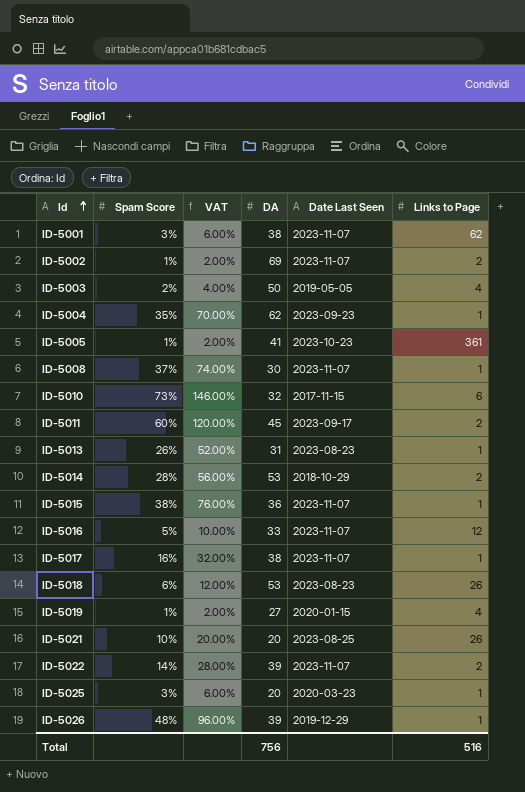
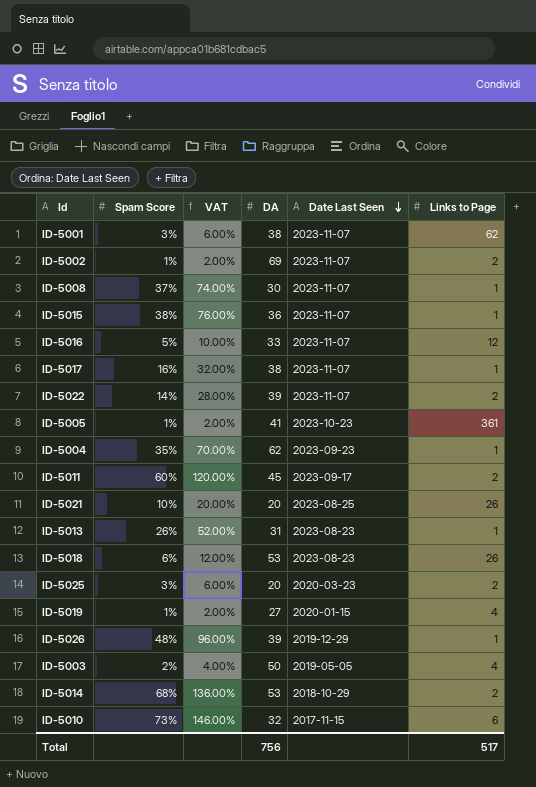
row order: Id ascending -> Date Last Seen descending
ID-5025 | Links to Page: 1 -> 2
ID-5014 | Spam Score: 28% -> 68%
ID-5014 | VAT: 56.00% -> 136.00%
Total | Links to Page: 516 -> 517

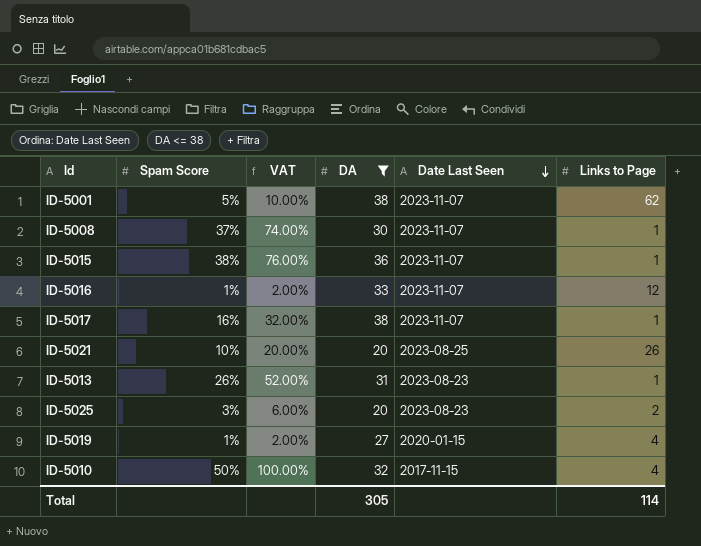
filter: none -> DA <= 38
ID-5001 | Spam Score: 3% -> 5%
ID-5001 | VAT: 6.00% -> 10.00%
ID-5016 | Spam Score: 5% -> 1%
ID-5016 | VAT: 10.00% -> 2.00%
ID-5025 | Date Last Seen: 2020-03-23 -> 2023-08-23
ID-5010 | Spam Score: 73% -> 50%
ID-5010 | VAT: 146.00% -> 100.00%
ID-5010 | Links to Page: 6 -> 4
Total | DA: 756 -> 305
Total | Links to Page: 517 -> 114

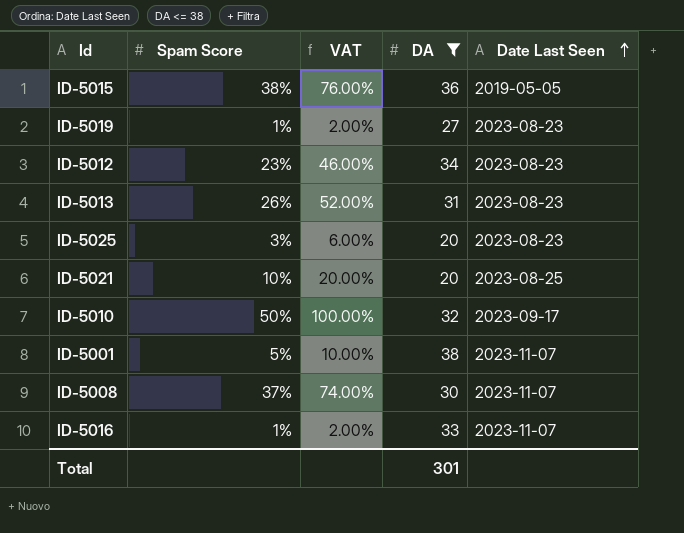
row order: Date Last Seen descending -> Date Last Seen ascending
column Links to Page | position: 6 -> none
row ID-5017: 16% | 32.00% | 38 | 2023-11-07 | 1 -> none
ID-5015 | Date Last Seen: 2023-11-07 -> 2019-05-05
ID-5019 | Date Last Seen: 2020-01-15 -> 2023-08-23
row ID-5012: none -> 23% | 46.00% | 34 | 2023-08-23
ID-5010 | Date Last Seen: 2017-11-15 -> 2023-09-17
Total | DA: 305 -> 301

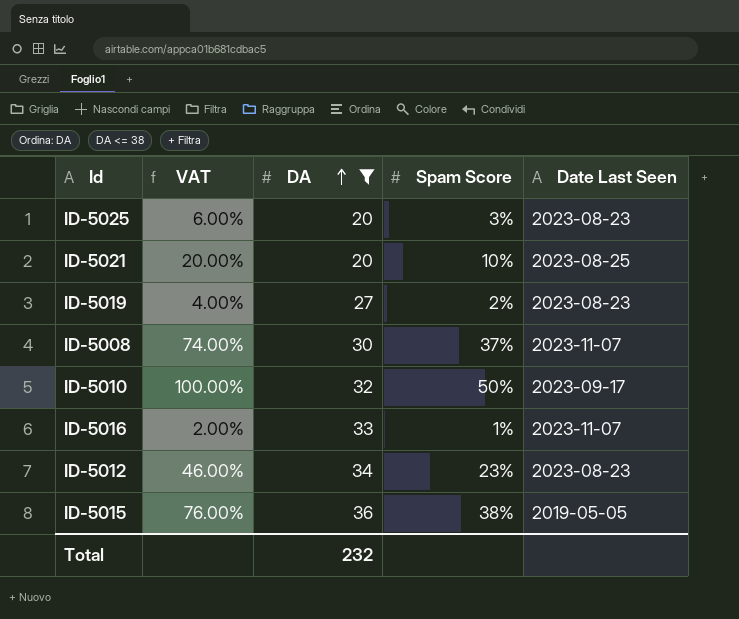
row order: Date Last Seen ascending -> DA ascending
column Spam Score | position: 2 -> 4
row ID-5013: 26% | 52.00% | 31 | 2023-08-23 -> none
row ID-5001: 5% | 10.00% | 38 | 2023-11-07 -> none
ID-5019 | VAT: 2.00% -> 4.00%
ID-5019 | Spam Score: 1% -> 2%
Total | DA: 301 -> 232

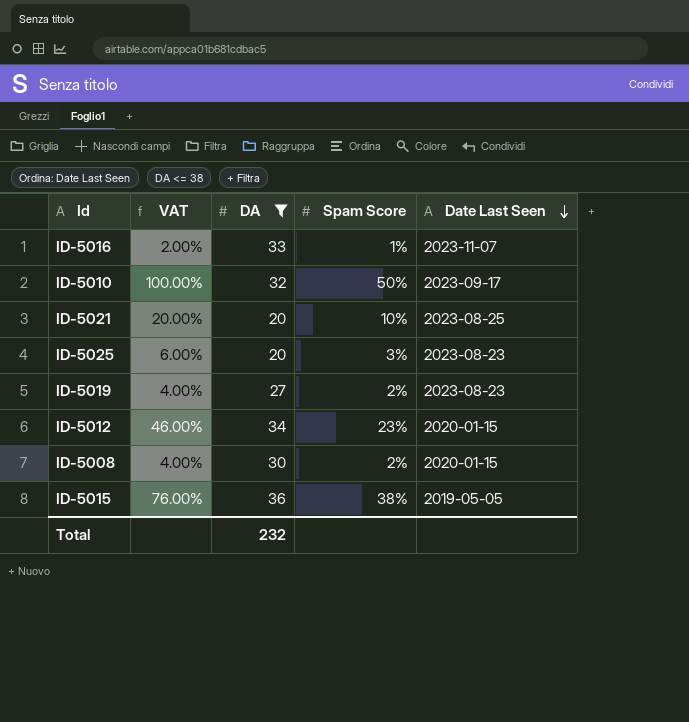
row order: DA ascending -> Date Last Seen descending
ID-5012 | Date Last Seen: 2023-08-23 -> 2020-01-15
ID-5008 | VAT: 74.00% -> 4.00%
ID-5008 | Spam Score: 37% -> 2%
ID-5008 | Date Last Seen: 2023-11-07 -> 2020-01-15

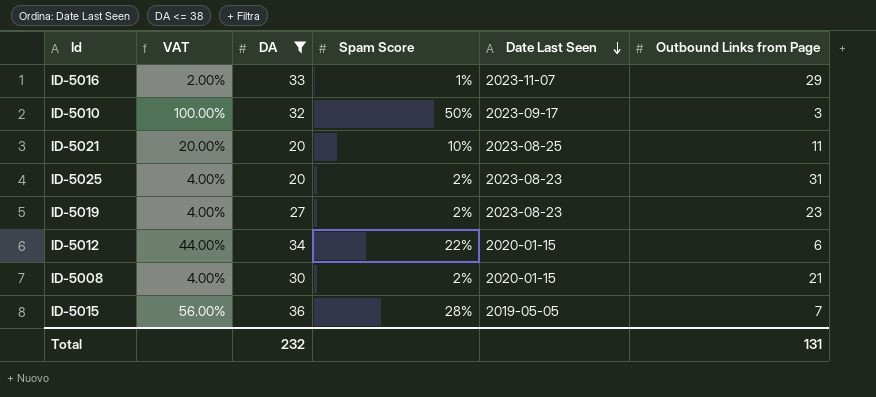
column Outbound Links from Page | position: none -> 6
ID-5025 | VAT: 6.00% -> 4.00%
ID-5025 | Spam Score: 3% -> 2%
ID-5012 | VAT: 46.00% -> 44.00%
ID-5012 | Spam Score: 23% -> 22%
ID-5015 | VAT: 76.00% -> 56.00%
ID-5015 | Spam Score: 38% -> 28%

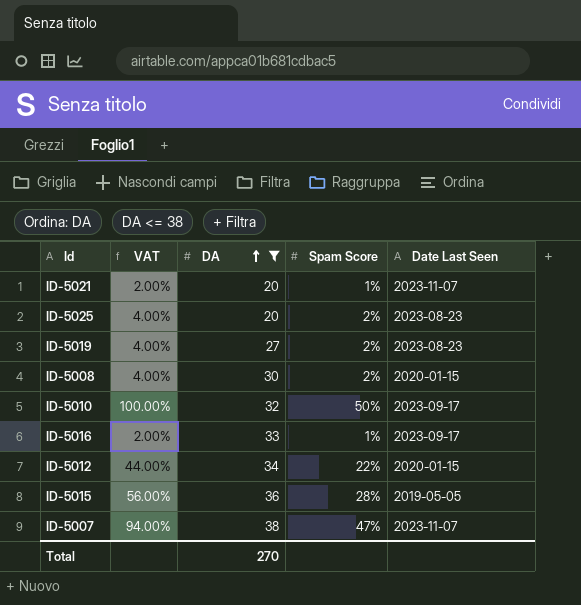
row order: Date Last Seen descending -> DA ascending
column Outbound Links from Page | position: 6 -> none
ID-5021 | VAT: 20.00% -> 2.00%
ID-5021 | Spam Score: 10% -> 1%
ID-5021 | Date Last Seen: 2023-08-25 -> 2023-11-07
ID-5016 | Date Last Seen: 2023-11-07 -> 2023-09-17
row ID-5007: none -> 94.00% | 38 | 47% | 2023-11-07
Total | DA: 232 -> 270

